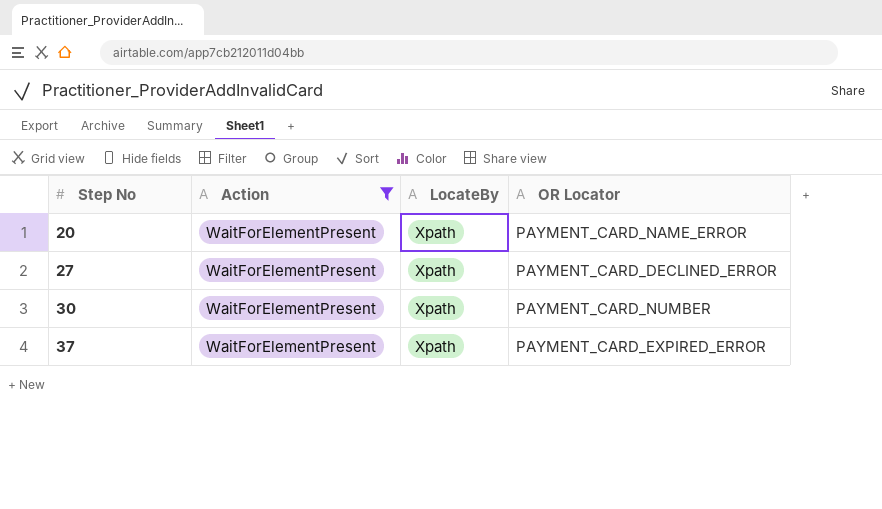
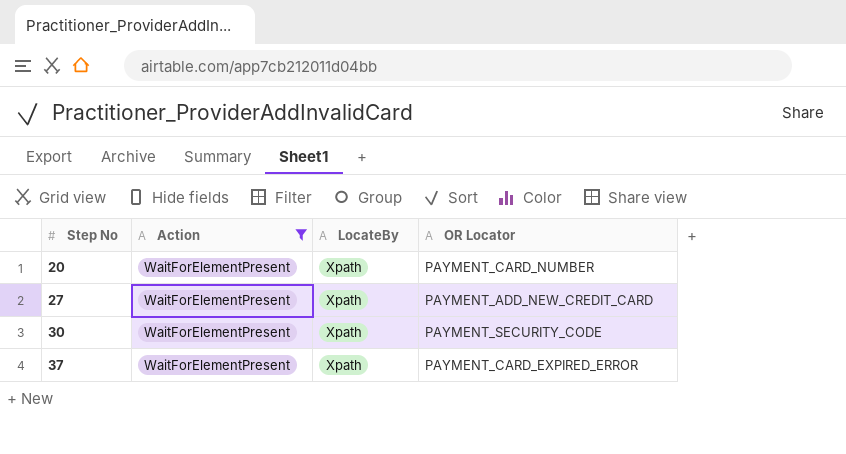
20 | OR Locator: PAYMENT_CARD_NAME_ERROR -> PAYMENT_CARD_NUMBER
27 | OR Locator: PAYMENT_CARD_DECLINED_ERROR -> PAYMENT_ADD_NEW_CREDIT_CARD
30 | OR Locator: PAYMENT_CARD_NUMBER -> PAYMENT_SECURITY_CODE

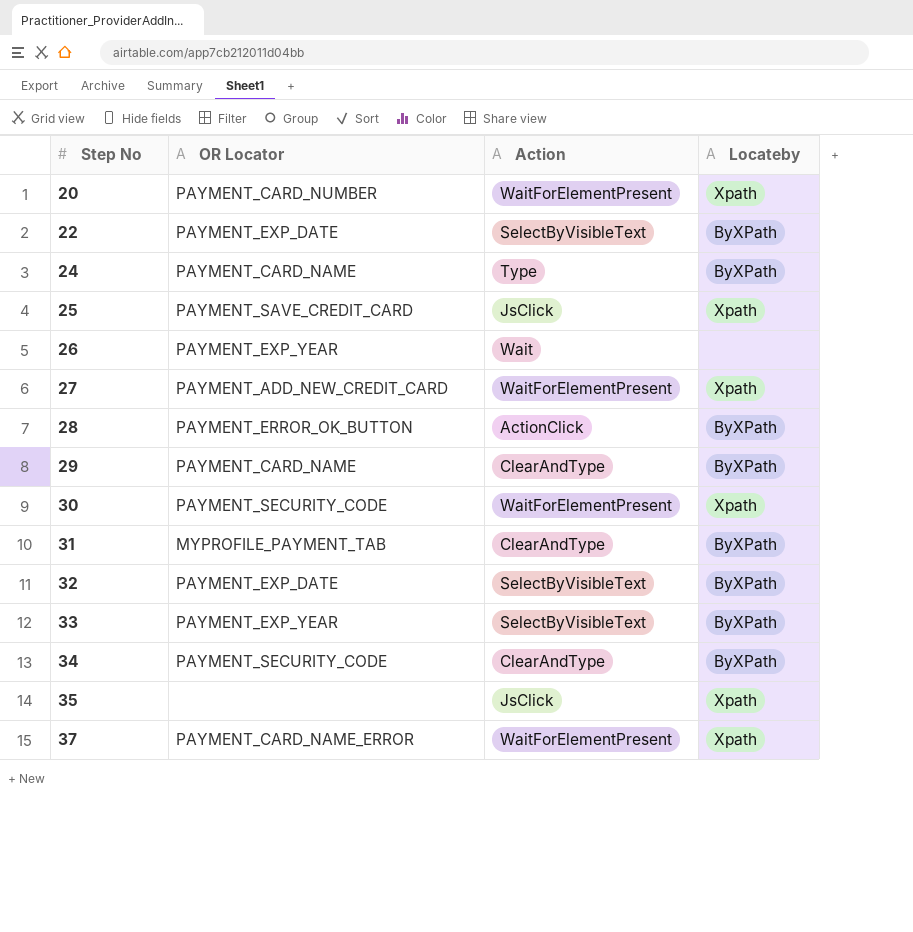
filter: Action = WaitForElementPresent -> none
column OR Locator | position: 4 -> 2
column name: LocateBy -> Locateby
37 | OR Locator: PAYMENT_CARD_EXPIRED_ERROR -> PAYMENT_CARD_NAME_ERROR

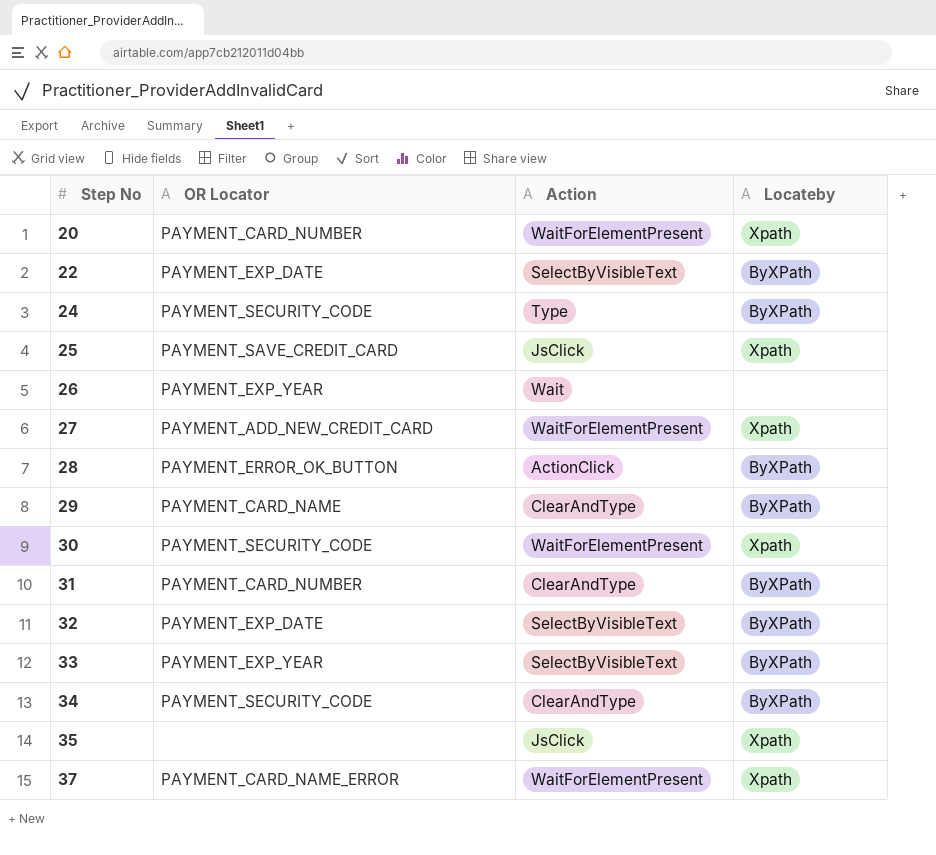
24 | OR Locator: PAYMENT_CARD_NAME -> PAYMENT_SECURITY_CODE
31 | OR Locator: MYPROFILE_PAYMENT_TAB -> PAYMENT_CARD_NUMBER

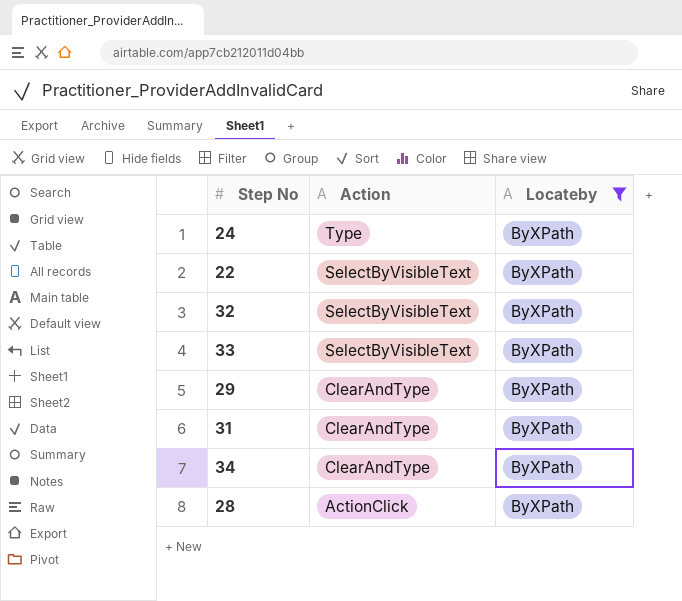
filter: none -> Locateby = ByXPath
row order: Step No ascending -> Action descending
column OR Locator | position: 2 -> none

